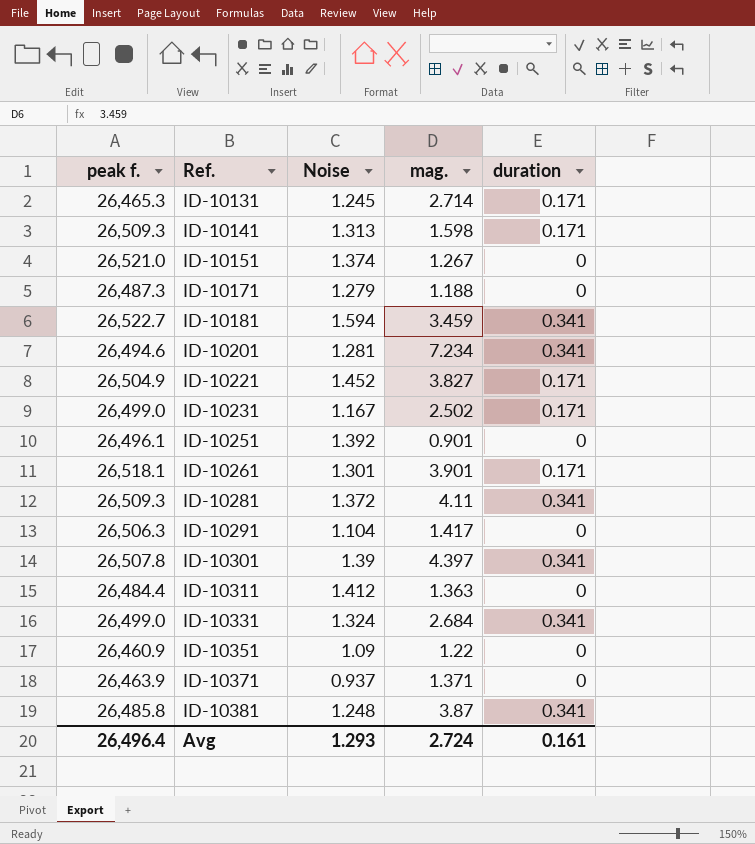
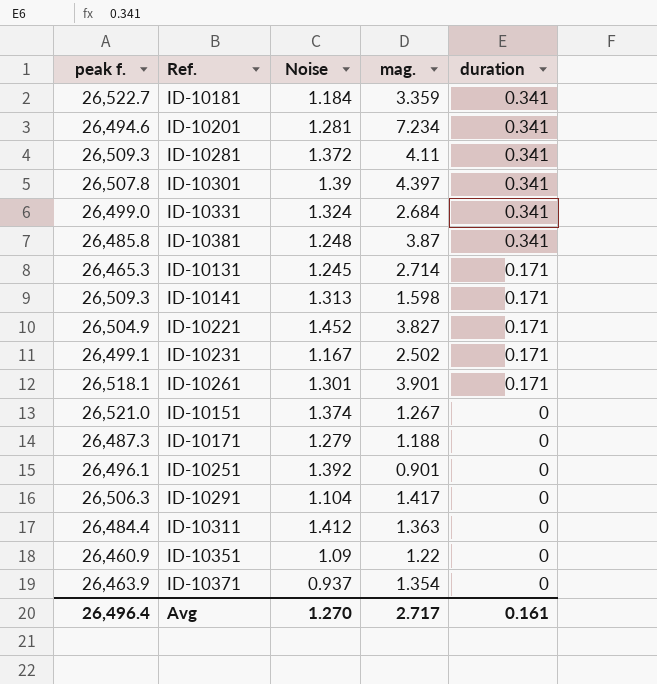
row order: Ref. ascending -> duration descending
ID-10181 | Noise: 1.594 -> 1.184
ID-10181 | mag.: 3.459 -> 3.359
ID-10231 | peak f.: 26,499.0 -> 26,499.1
ID-10371 | mag.: 1.371 -> 1.354
Avg | Noise: 1.293 -> 1.270
Avg | mag.: 2.724 -> 2.717

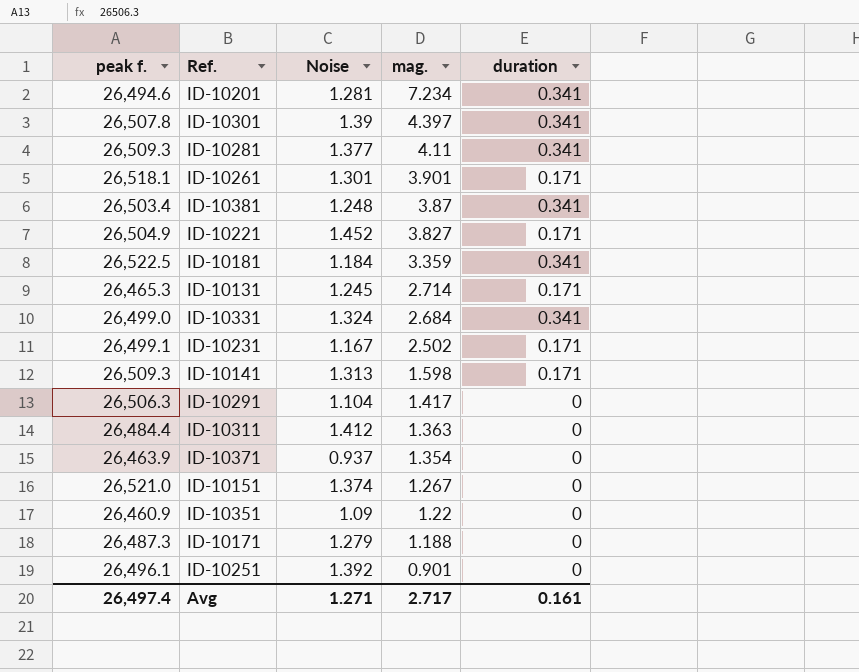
row order: duration descending -> mag. descending
ID-10281 | Noise: 1.372 -> 1.377
ID-10381 | peak f.: 26,485.8 -> 26,503.4
ID-10181 | peak f.: 26,522.7 -> 26,522.5
Avg | peak f.: 26,496.4 -> 26,497.4
Avg | Noise: 1.270 -> 1.271

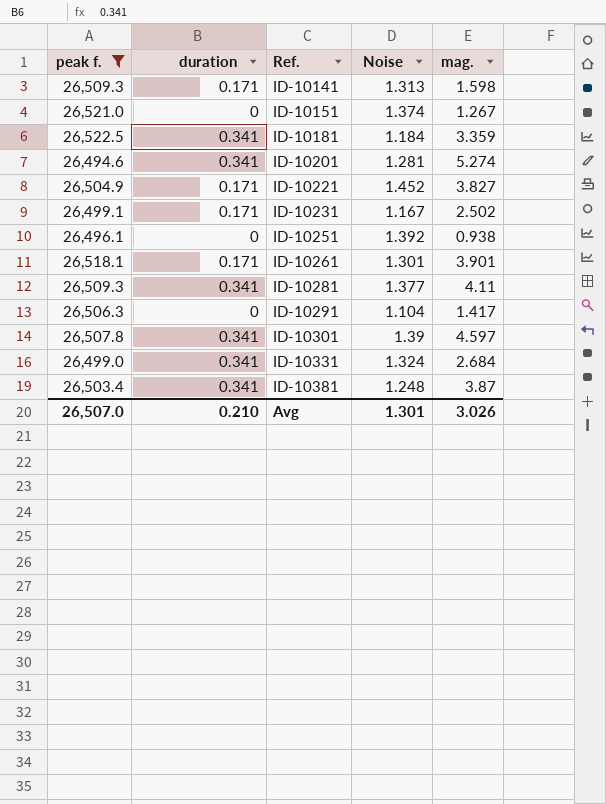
filter: none -> peak f. >= 26,494.6
row order: mag. descending -> Ref. ascending
column duration | position: 5 -> 2
ID-10201 | mag.: 7.234 -> 5.274
ID-10251 | mag.: 0.901 -> 0.938
ID-10301 | mag.: 4.397 -> 4.597
Avg | peak f.: 26,497.4 -> 26,507.0
Avg | duration: 0.161 -> 0.210
Avg | Noise: 1.271 -> 1.301
Avg | mag.: 2.717 -> 3.026

